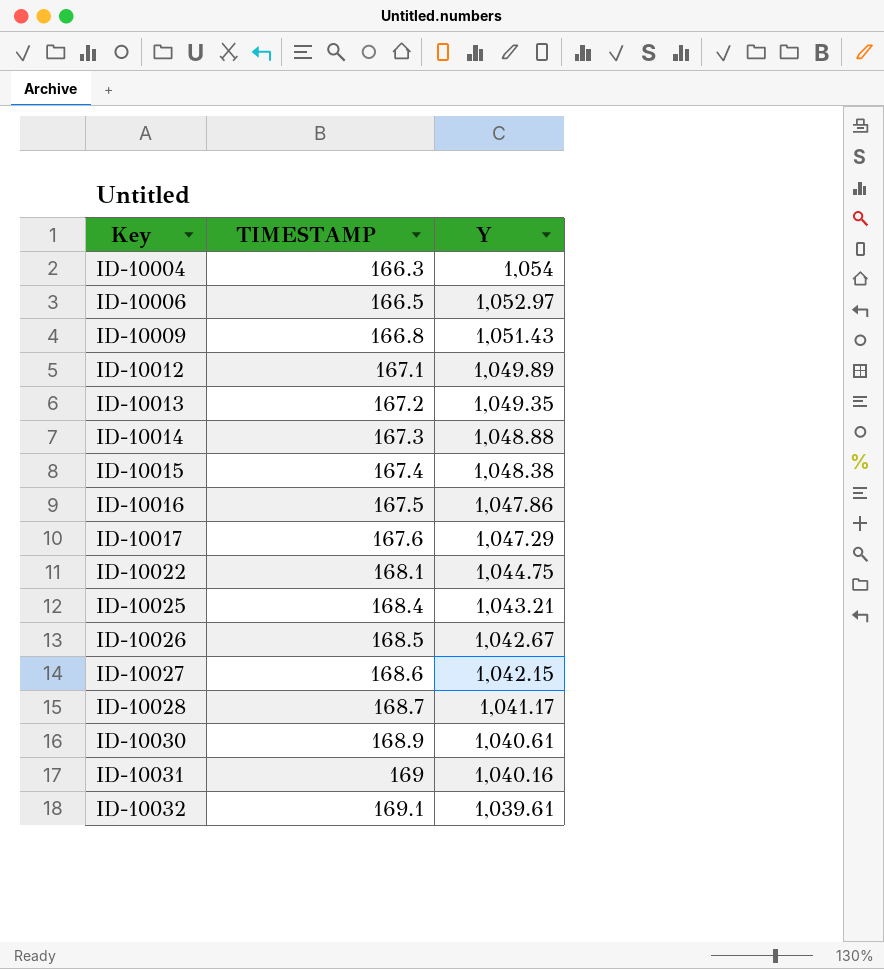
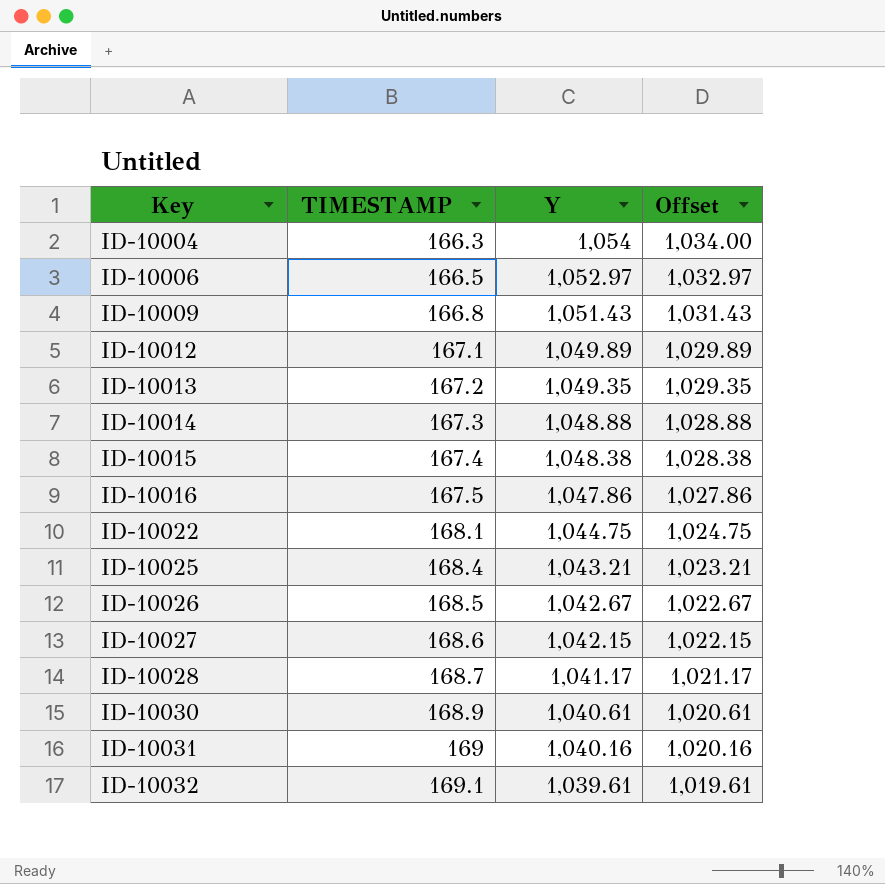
column Offset | formula: none -> [Y] - 20
row ID-10017: 167.6 | 1,047.29 -> none

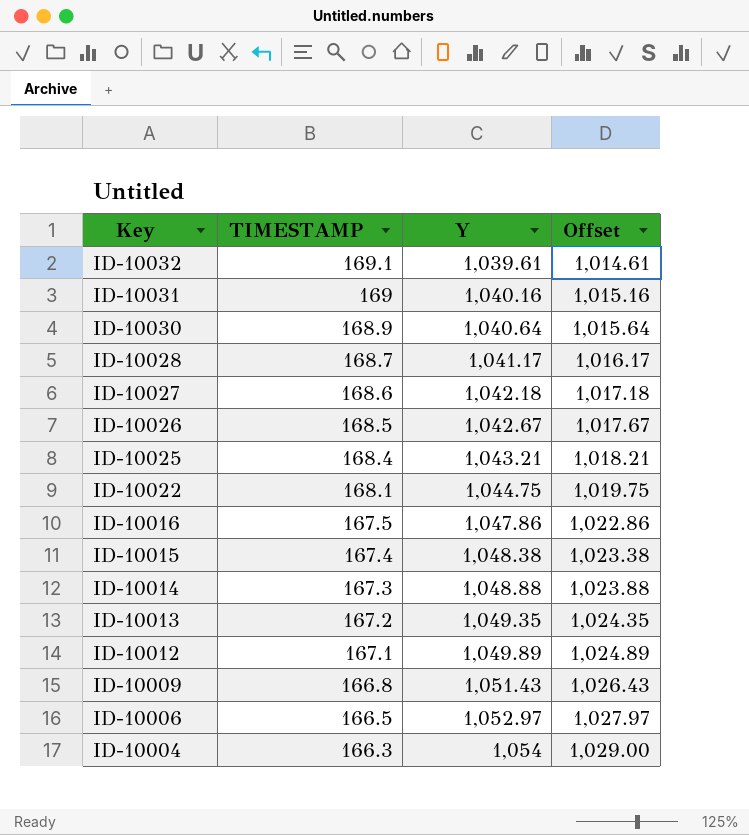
row order: Key ascending -> Key descending
column Offset | formula: [Y] - 20 -> [Y] - 25
ID-10030 | Y: 1,040.61 -> 1,040.64
ID-10027 | Y: 1,042.15 -> 1,042.18

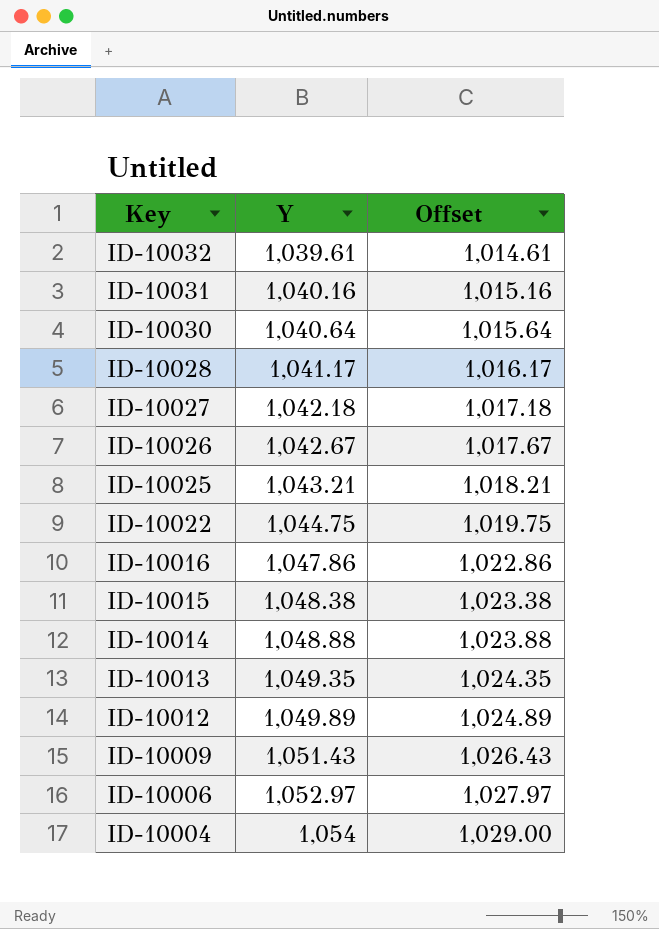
column TIMESTAMP | position: 2 -> none

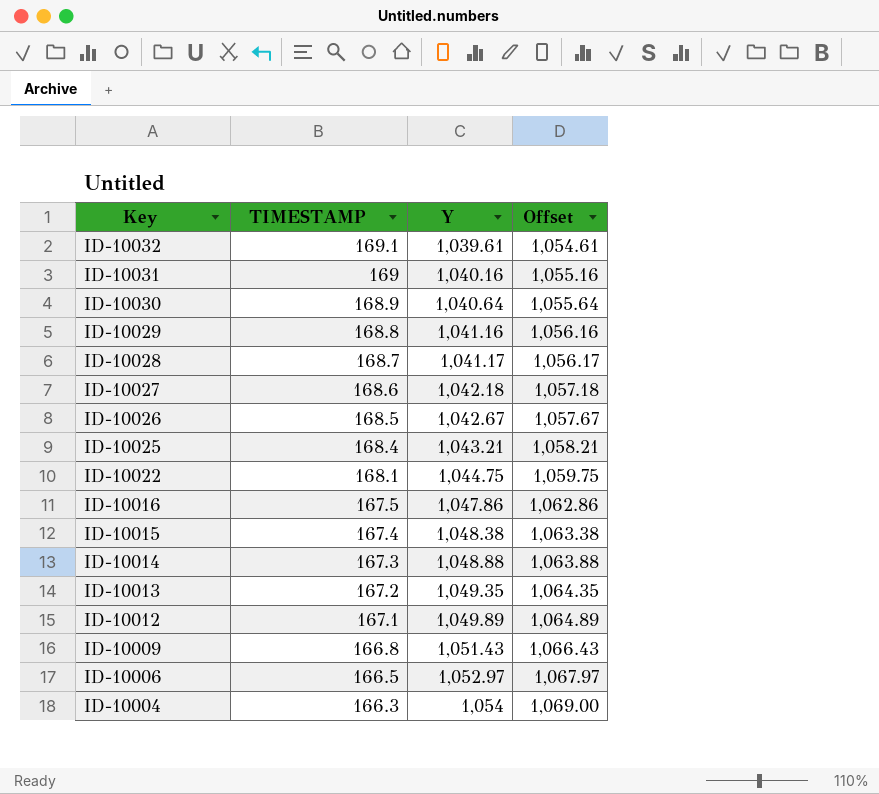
column TIMESTAMP | position: none -> 2
column Offset | formula: [Y] - 25 -> [Y] + 15
row ID-10029: none -> 168.8 | 1,041.16 | 1,056.16

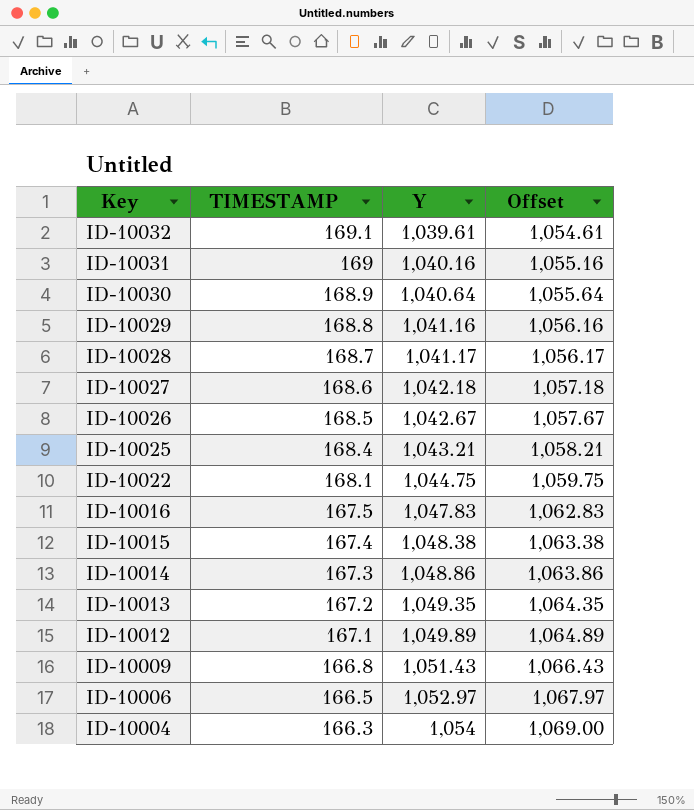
ID-10016 | Y: 1,047.86 -> 1,047.83
ID-10016 | Offset: 1,062.86 -> 1,062.83
ID-10014 | Y: 1,048.88 -> 1,048.86
ID-10014 | Offset: 1,063.88 -> 1,063.86

